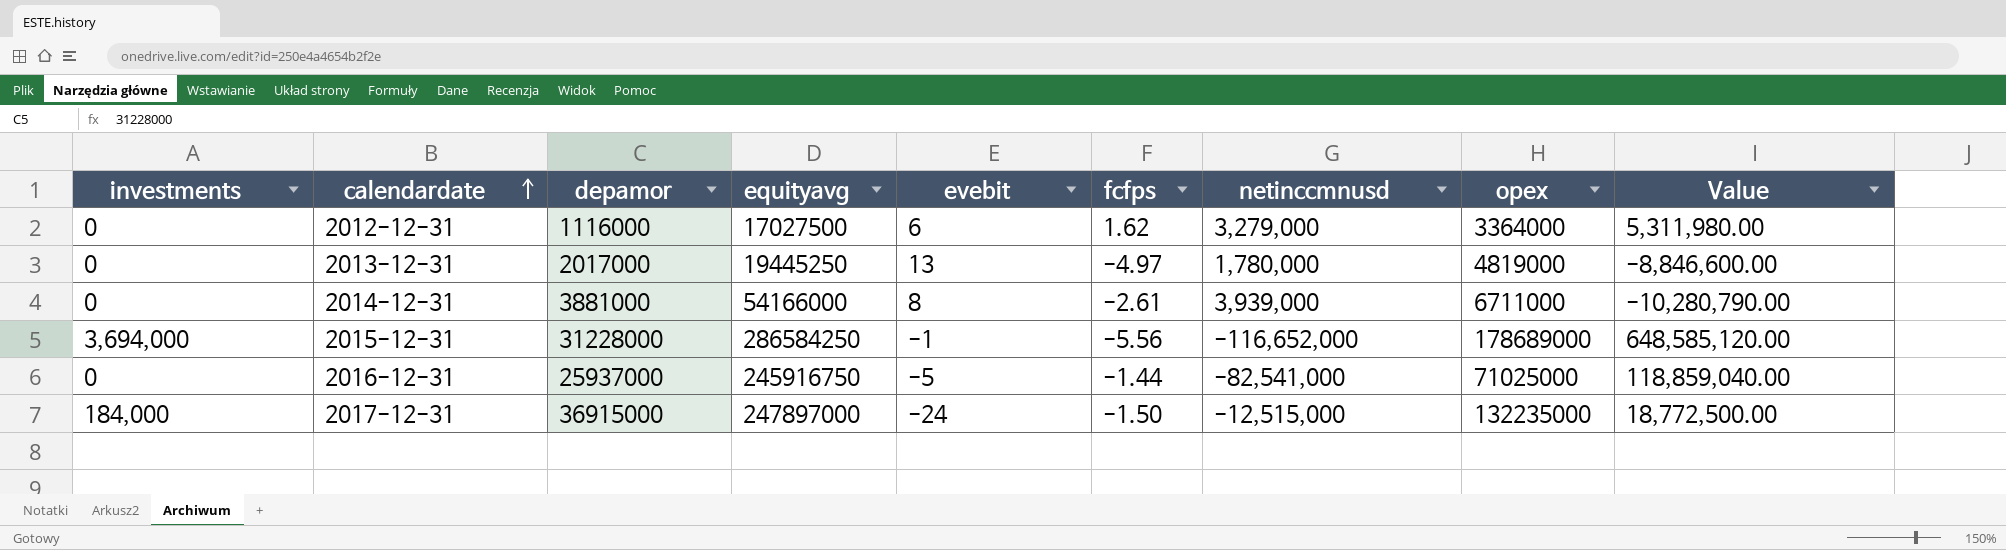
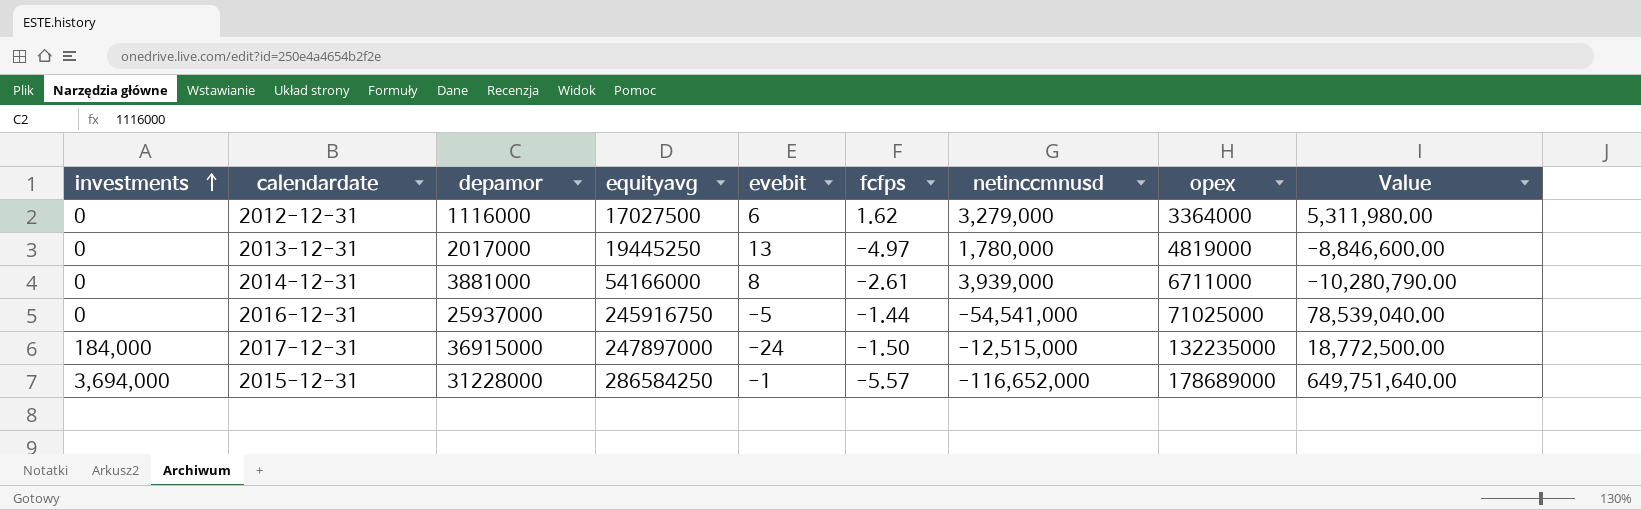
row order: calendardate ascending -> investments ascending
2016-12-31 | netinccmnusd: -82,541,000 -> -54,541,000
2016-12-31 | Value: 118,859,040.00 -> 78,539,040.00
2015-12-31 | fcfps: -5.56 -> -5.57
2015-12-31 | Value: 648,585,120.00 -> 649,751,640.00

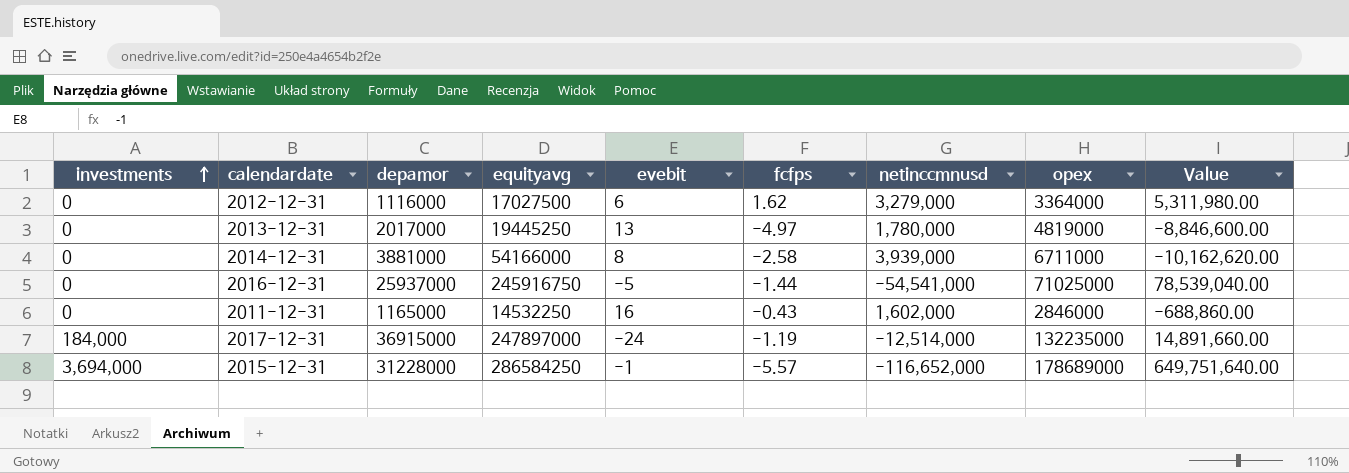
2014-12-31 | fcfps: -2.61 -> -2.58
2014-12-31 | Value: -10,280,790.00 -> -10,162,620.00
row 2011-12-31: none -> 0 | 1165000 | 14532250 | 16 | -0.43 | 1,602,000 | 2846000 | -688,860.00
2017-12-31 | fcfps: -1.50 -> -1.19
2017-12-31 | netinccmnusd: -12,515,000 -> -12,514,000
2017-12-31 | Value: 18,772,500.00 -> 14,891,660.00

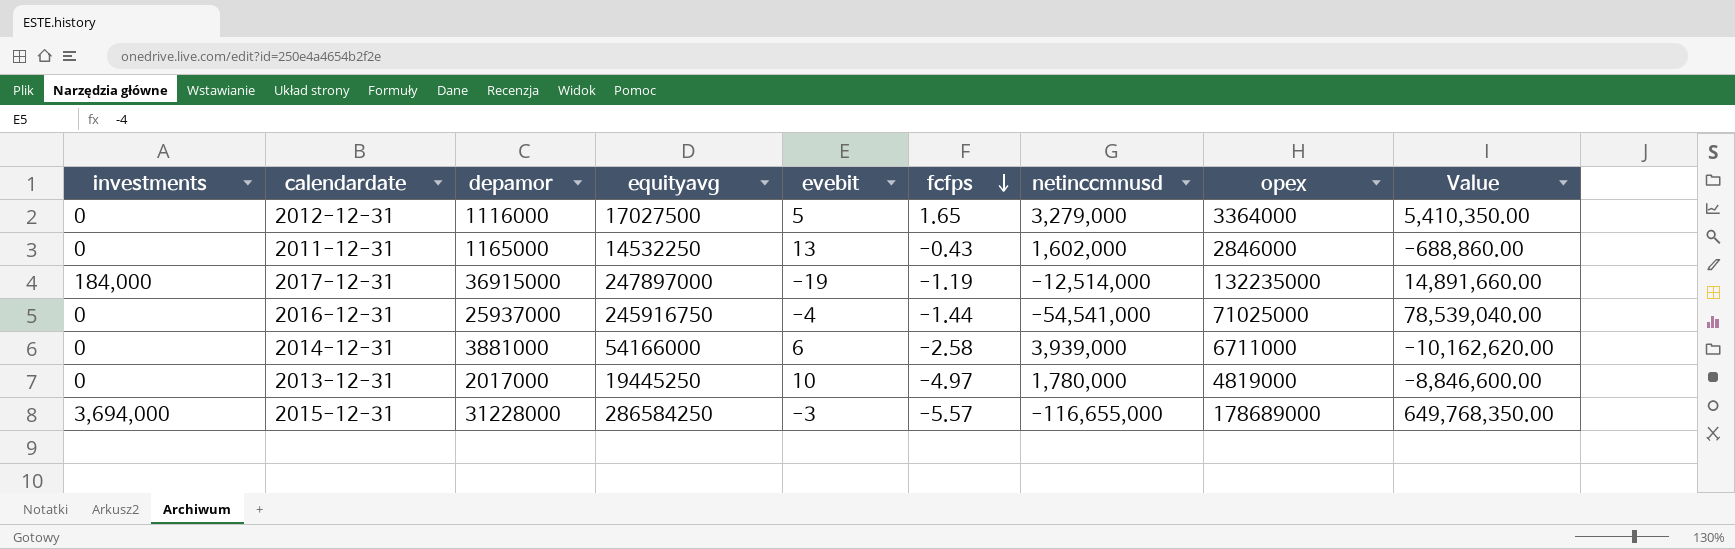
row order: investments ascending -> fcfps descending
2012-12-31 | evebit: 6 -> 5
2012-12-31 | fcfps: 1.62 -> 1.65
2012-12-31 | Value: 5,311,980.00 -> 5,410,350.00
2011-12-31 | evebit: 16 -> 13
2017-12-31 | evebit: -24 -> -19
2016-12-31 | evebit: -5 -> -4
2014-12-31 | evebit: 8 -> 6
2013-12-31 | evebit: 13 -> 10
2015-12-31 | evebit: -1 -> -3
2015-12-31 | netinccmnusd: -116,652,000 -> -116,655,000
2015-12-31 | Value: 649,751,640.00 -> 649,768,350.00

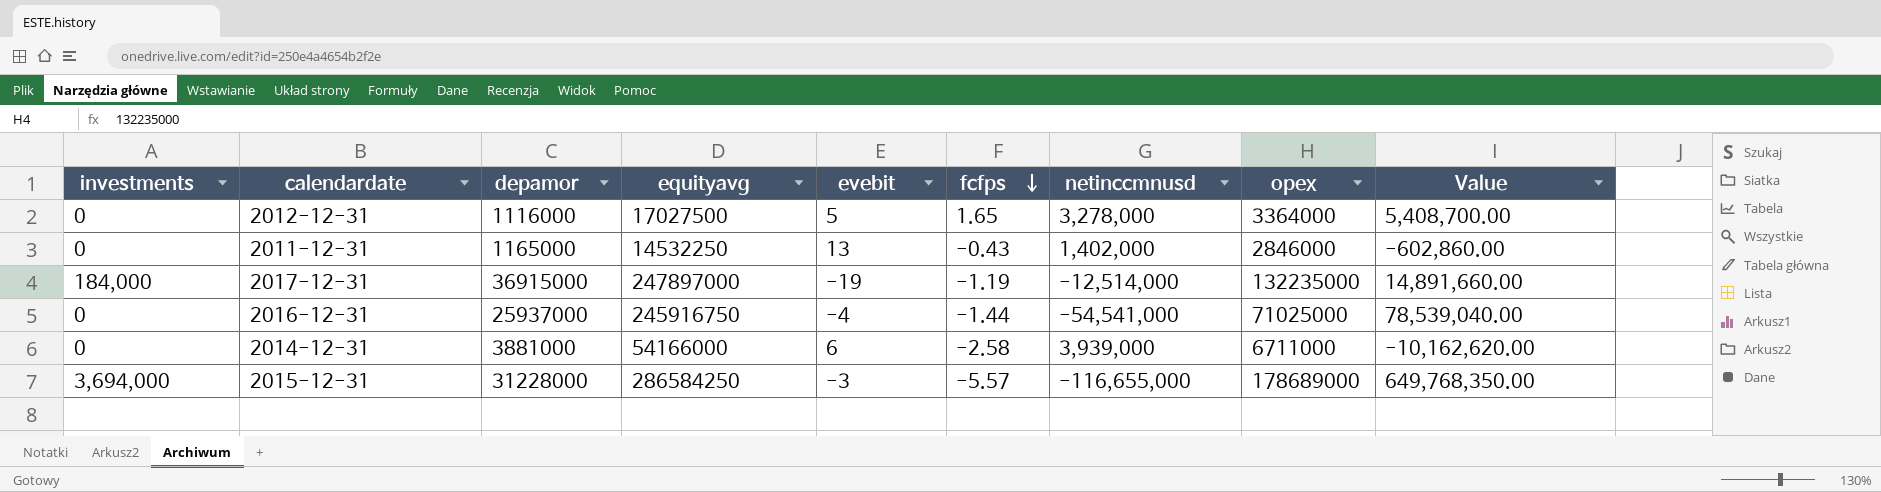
row 2013-12-31: 0 | 2017000 | 19445250 | 10 | -4.97 | 1,780,000 | 4819000 | -8,846,600.00 -> none
2012-12-31 | netinccmnusd: 3,279,000 -> 3,278,000
2012-12-31 | Value: 5,410,350.00 -> 5,408,700.00
2011-12-31 | netinccmnusd: 1,602,000 -> 1,402,000
2011-12-31 | Value: -688,860.00 -> -602,860.00

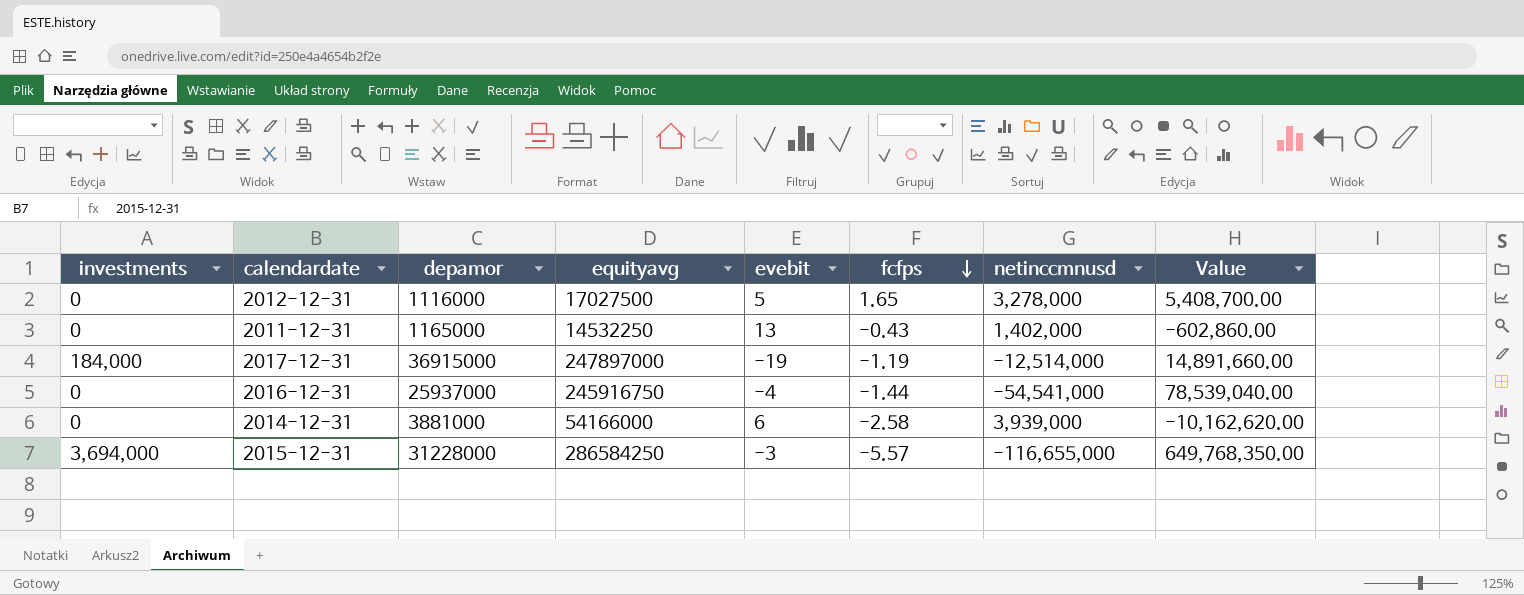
column opex | position: 8 -> none

